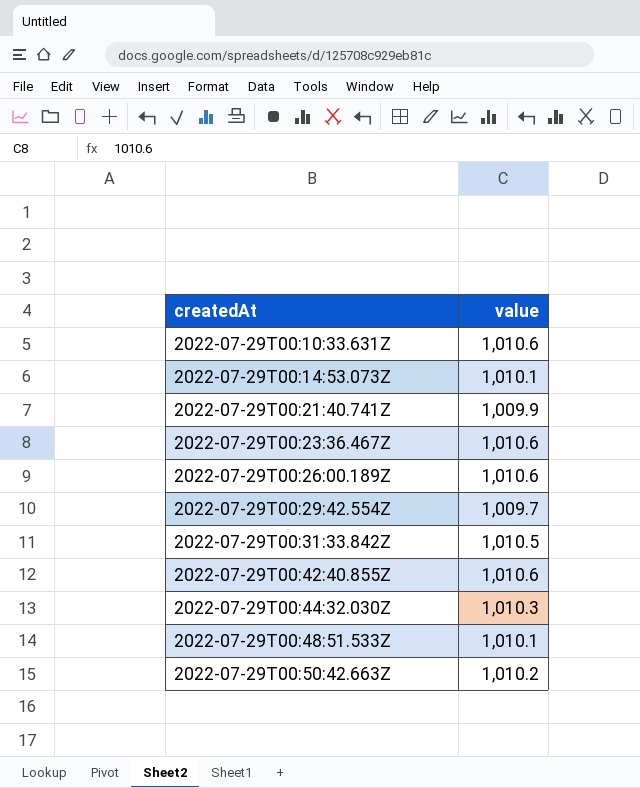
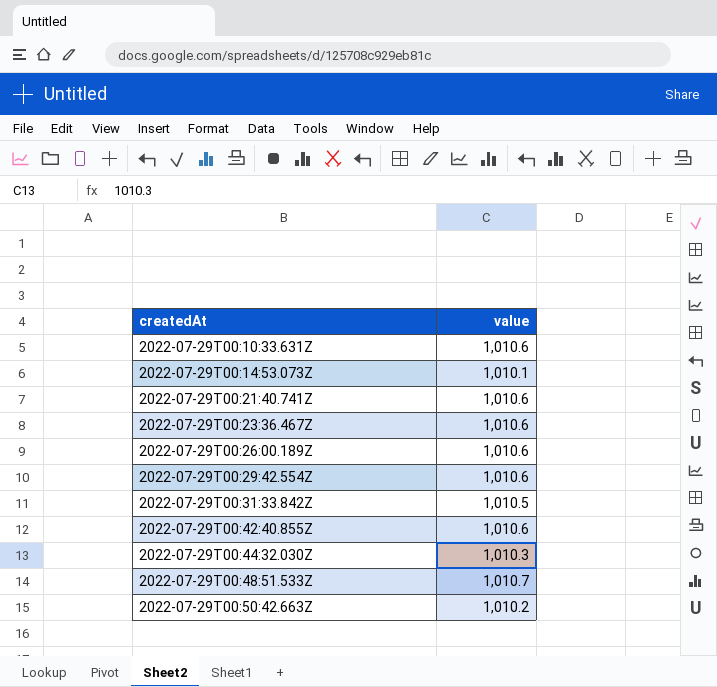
2022-07-29T00:21:40.741Z | value: 1,009.9 -> 1,010.6
2022-07-29T00:29:42.554Z | value: 1,009.7 -> 1,010.6
2022-07-29T00:48:51.533Z | value: 1,010.1 -> 1,010.7

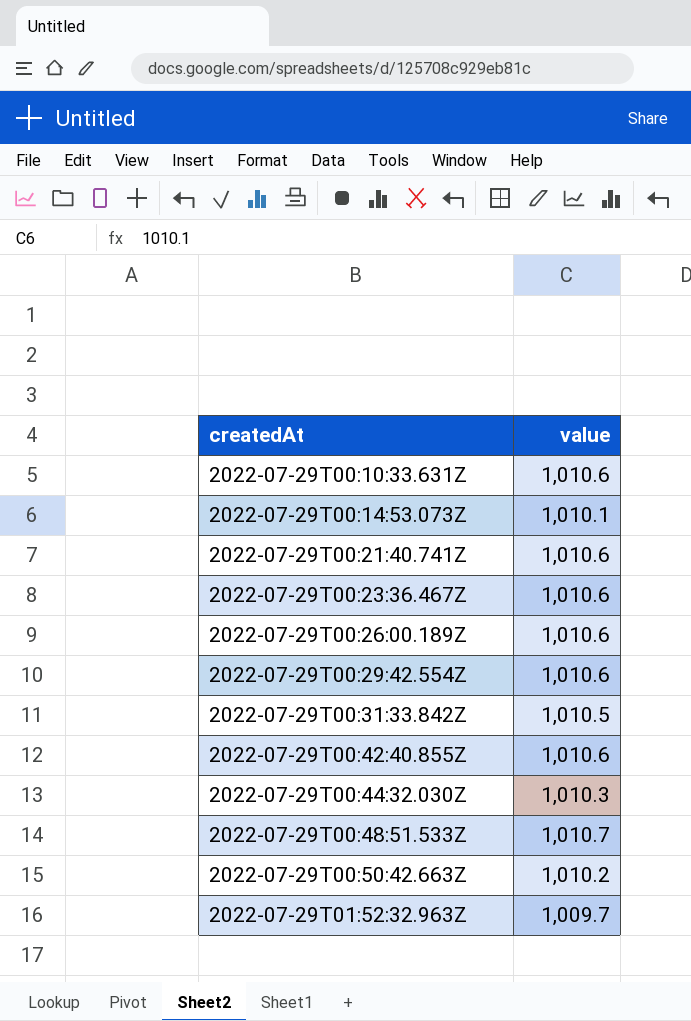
row 2022-07-29T01:52:32.963Z: none -> 1,009.7

